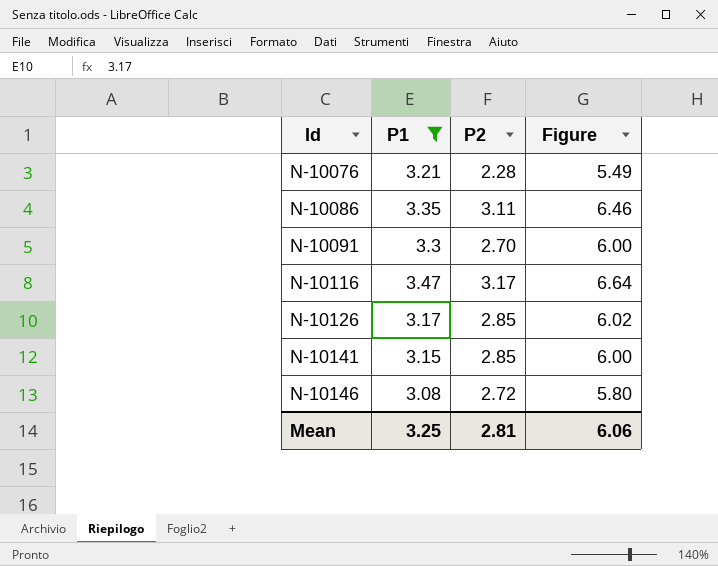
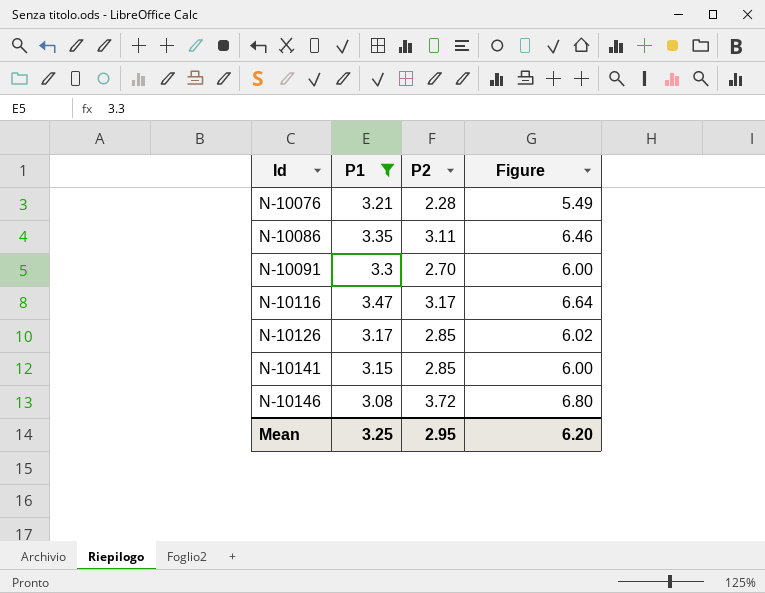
N-10146 | P2: 2.72 -> 3.72
N-10146 | Figure: 5.80 -> 6.80
Mean | P2: 2.81 -> 2.95
Mean | Figure: 6.06 -> 6.20

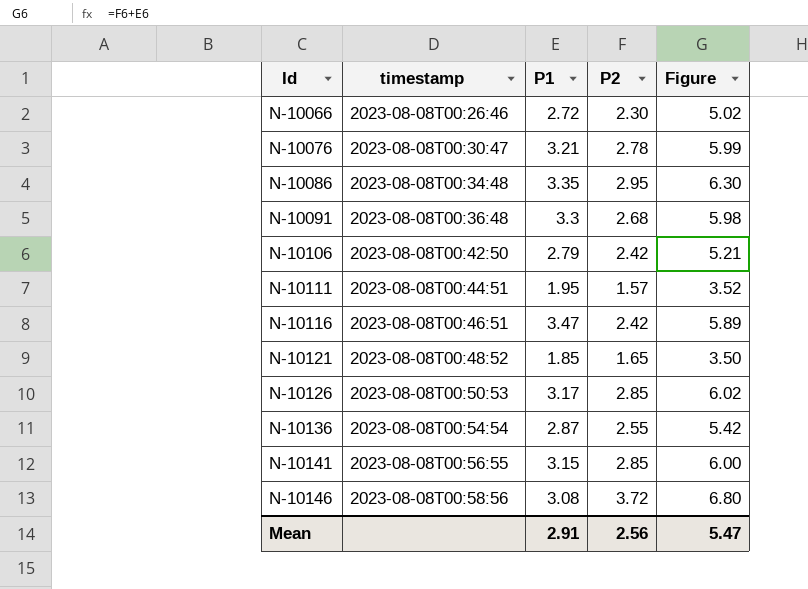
filter: P1 >= 3.08 -> none
column timestamp | position: none -> 2
N-10076 | P2: 2.28 -> 2.78
N-10076 | Figure: 5.49 -> 5.99
N-10086 | P2: 3.11 -> 2.95
N-10086 | Figure: 6.46 -> 6.30
N-10091 | P2: 2.70 -> 2.68
N-10091 | Figure: 6.00 -> 5.98
N-10116 | P2: 3.17 -> 2.42
N-10116 | Figure: 6.64 -> 5.89
Mean | P1: 3.25 -> 2.91
Mean | P2: 2.95 -> 2.56
Mean | Figure: 6.20 -> 5.47

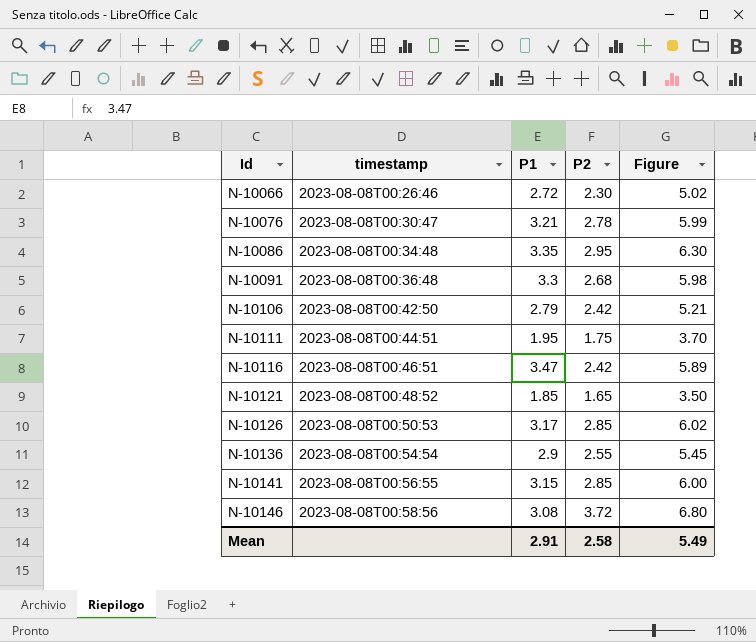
N-10111 | P2: 1.57 -> 1.75
N-10111 | Figure: 3.52 -> 3.70
N-10136 | P1: 2.87 -> 2.9
N-10136 | Figure: 5.42 -> 5.45
Mean | P2: 2.56 -> 2.58
Mean | Figure: 5.47 -> 5.49

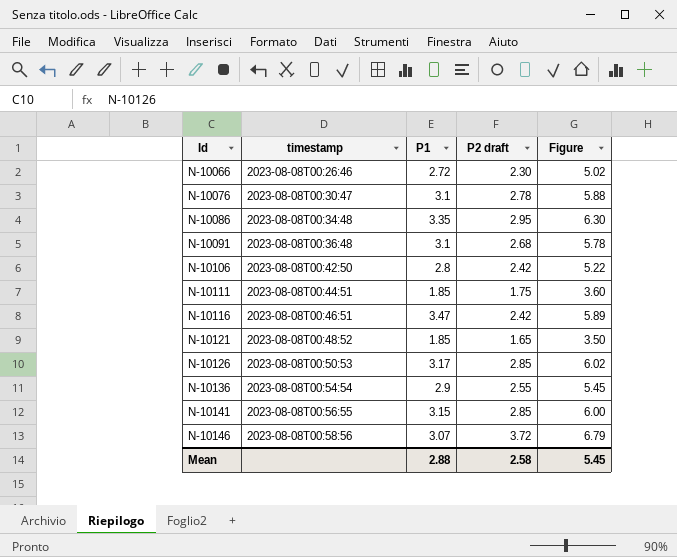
column name: P2 -> P2 draft
N-10076 | P1: 3.21 -> 3.1
N-10076 | Figure: 5.99 -> 5.88
N-10091 | P1: 3.3 -> 3.1
N-10091 | Figure: 5.98 -> 5.78
N-10106 | P1: 2.79 -> 2.8
N-10106 | Figure: 5.21 -> 5.22
N-10111 | P1: 1.95 -> 1.85
N-10111 | Figure: 3.70 -> 3.60
N-10146 | P1: 3.08 -> 3.07
N-10146 | Figure: 6.80 -> 6.79
Mean | P1: 2.91 -> 2.88
Mean | Figure: 5.49 -> 5.45

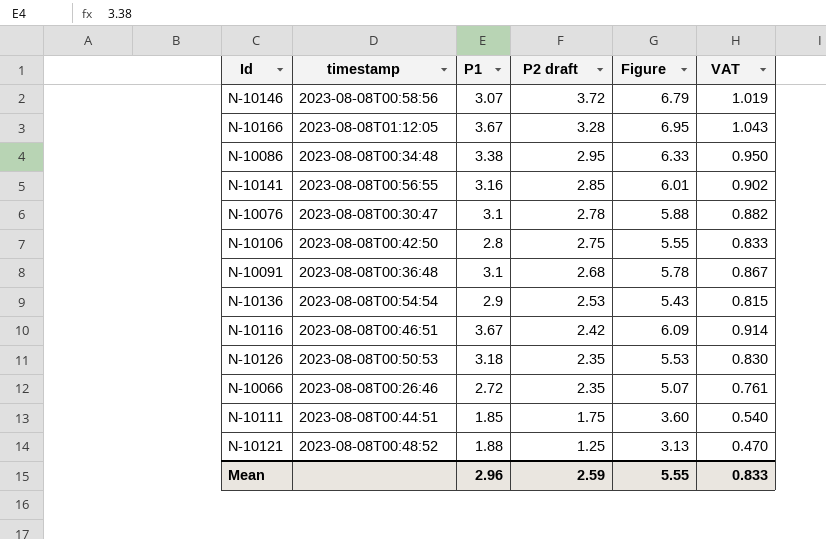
row order: Id ascending -> P2 draft descending
column VAT | formula: none -> [Figure] * 0.15
row N-10166: none -> 2023-08-08T01:12:05 | 3.67 | 3.28 | 6.95 | 1.043
N-10086 | P1: 3.35 -> 3.38
N-10086 | Figure: 6.30 -> 6.33
N-10141 | P1: 3.15 -> 3.16
N-10141 | Figure: 6.00 -> 6.01
N-10106 | P2 draft: 2.42 -> 2.75
N-10106 | Figure: 5.22 -> 5.55
N-10136 | P2 draft: 2.55 -> 2.53
N-10136 | Figure: 5.45 -> 5.43
N-10116 | P1: 3.47 -> 3.67
N-10116 | Figure: 5.89 -> 6.09
N-10126 | P1: 3.17 -> 3.18
N-10126 | P2 draft: 2.85 -> 2.35
N-10126 | Figure: 6.02 -> 5.53
N-10066 | P2 draft: 2.30 -> 2.35
N-10066 | Figure: 5.02 -> 5.07
N-10121 | P1: 1.85 -> 1.88
N-10121 | P2 draft: 1.65 -> 1.25
N-10121 | Figure: 3.50 -> 3.13
Mean | P1: 2.88 -> 2.96
Mean | P2 draft: 2.58 -> 2.59
Mean | Figure: 5.45 -> 5.55

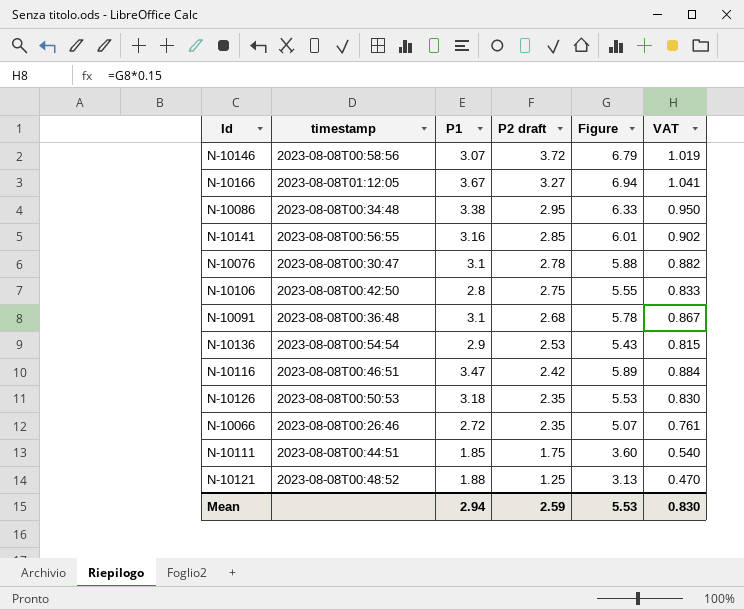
N-10166 | P2 draft: 3.28 -> 3.27
N-10166 | Figure: 6.95 -> 6.94
N-10166 | VAT: 1.043 -> 1.041
N-10116 | P1: 3.67 -> 3.47
N-10116 | Figure: 6.09 -> 5.89
N-10116 | VAT: 0.914 -> 0.884
Mean | P1: 2.96 -> 2.94
Mean | Figure: 5.55 -> 5.53
Mean | VAT: 0.833 -> 0.830

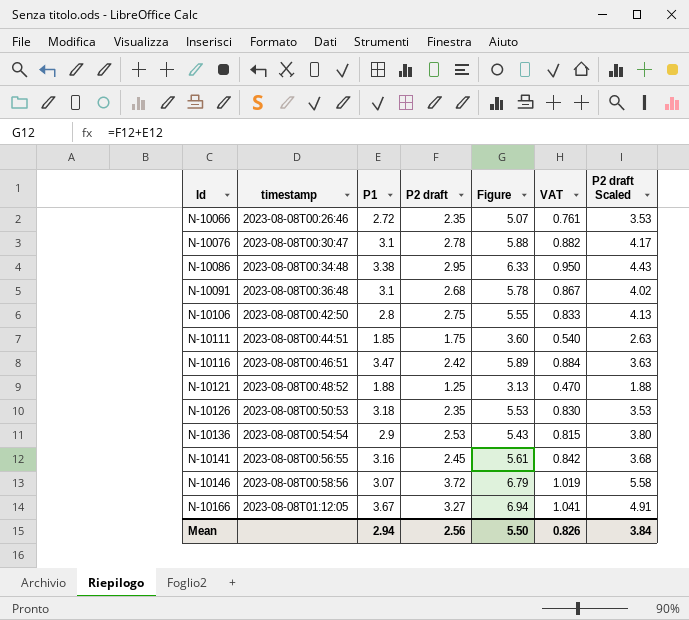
row order: P2 draft descending -> Id ascending
column P2 draft Scaled | formula: none -> [P2 draft] * 1.5
N-10141 | P2 draft: 2.85 -> 2.45
N-10141 | Figure: 6.01 -> 5.61
N-10141 | VAT: 0.902 -> 0.842
Mean | P2 draft: 2.59 -> 2.56
Mean | Figure: 5.53 -> 5.50
Mean | VAT: 0.830 -> 0.826

